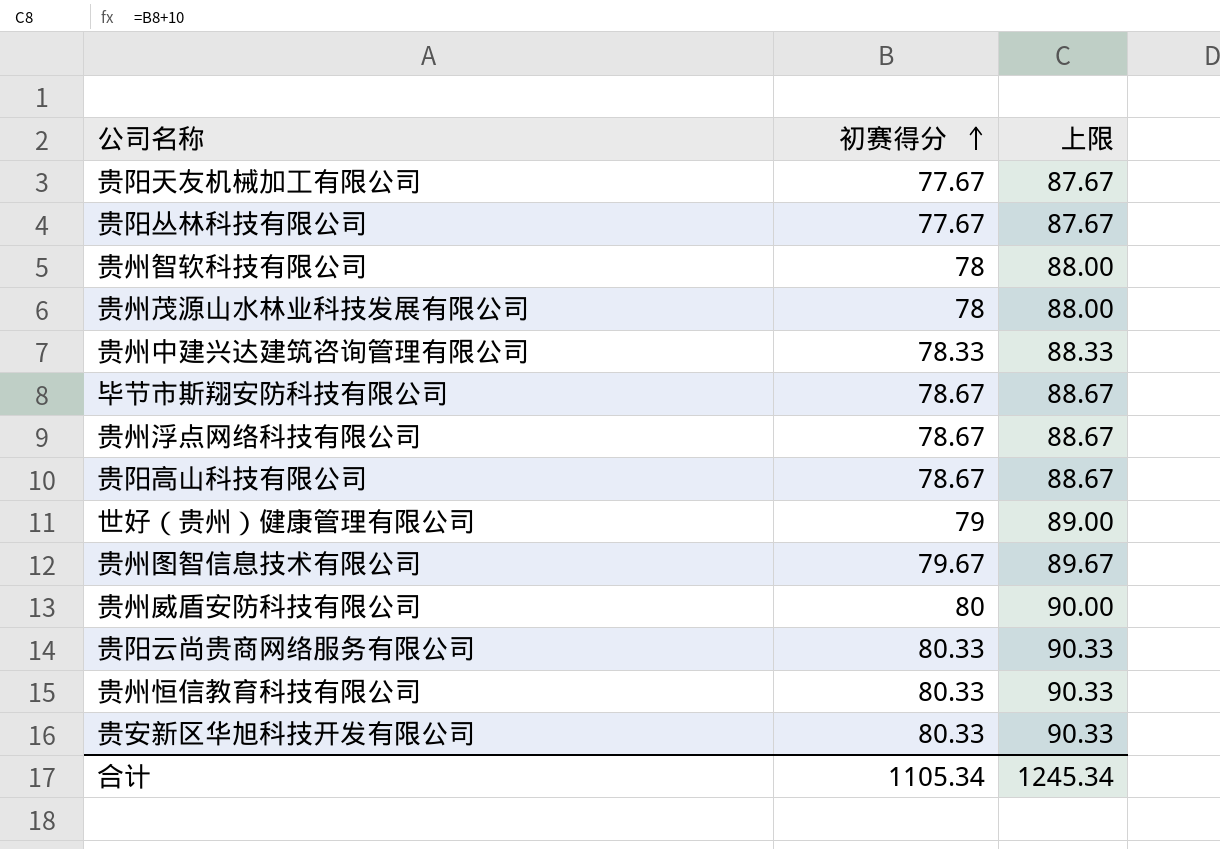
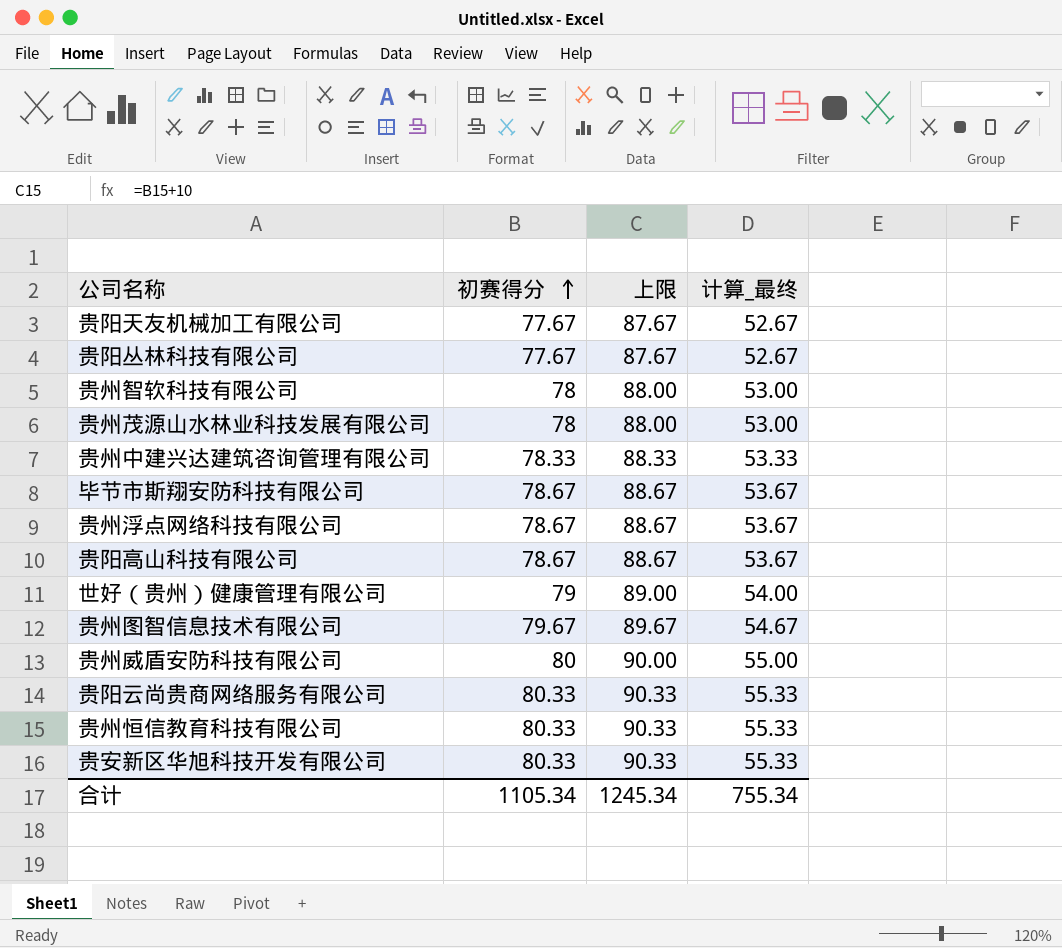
column 计算_最终 | formula: none -> [初赛得分] - 25

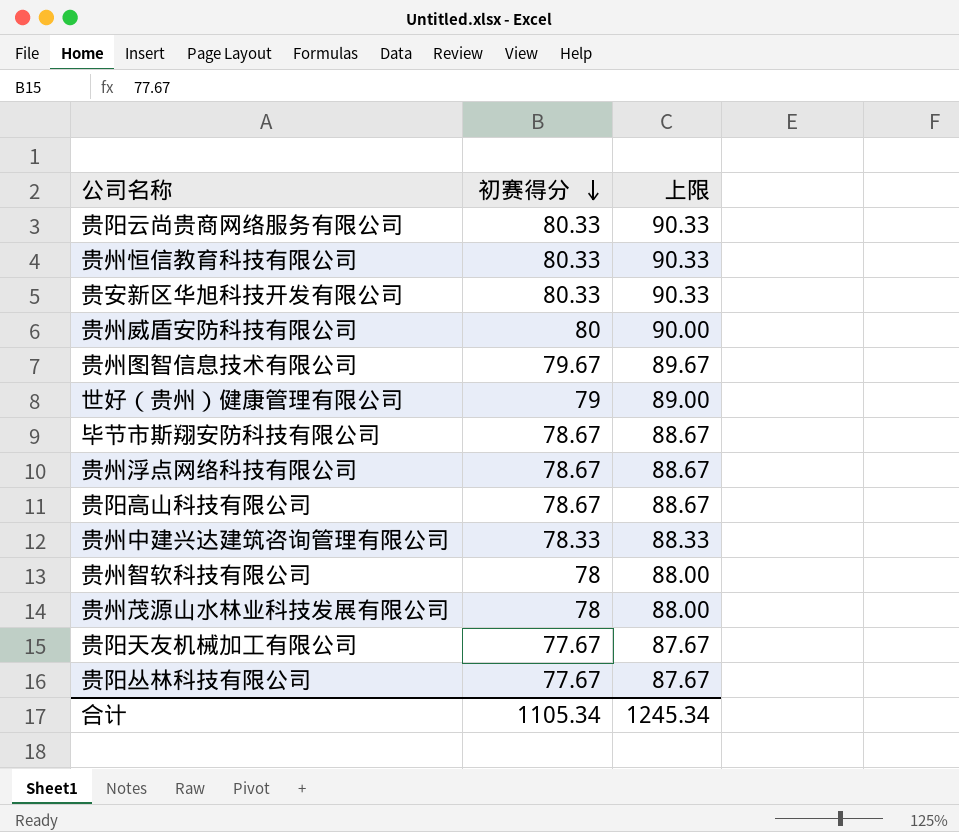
row order: 初赛得分 ascending -> 初赛得分 descending
column 计算_最终 | formula: [初赛得分] - 25 -> none

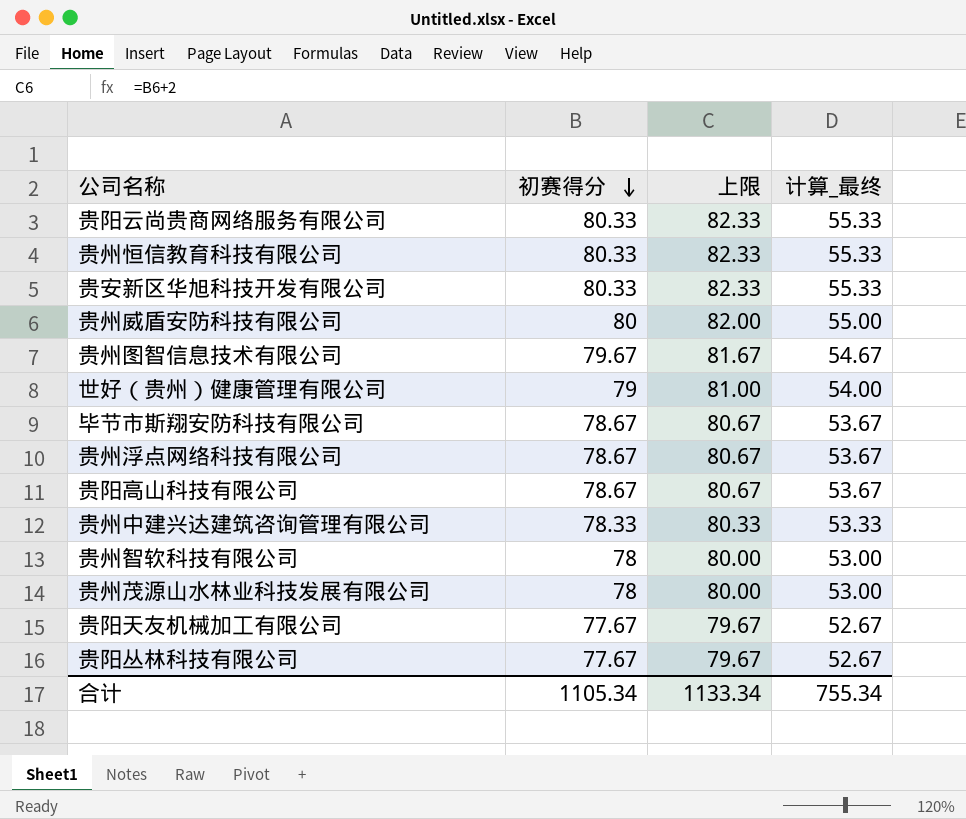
column 上限 | formula: [初赛得分] + 10 -> [初赛得分] + 2
column 计算_最终 | formula: none -> [初赛得分] - 25
合计 | 上限: 1245.34 -> 1133.34

